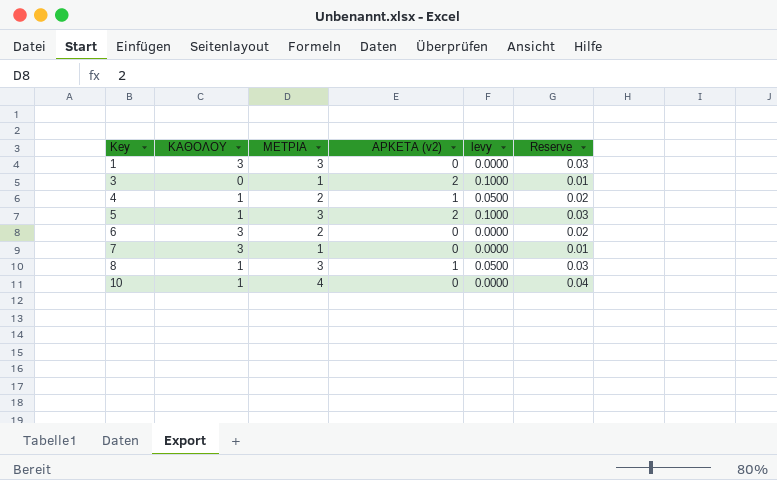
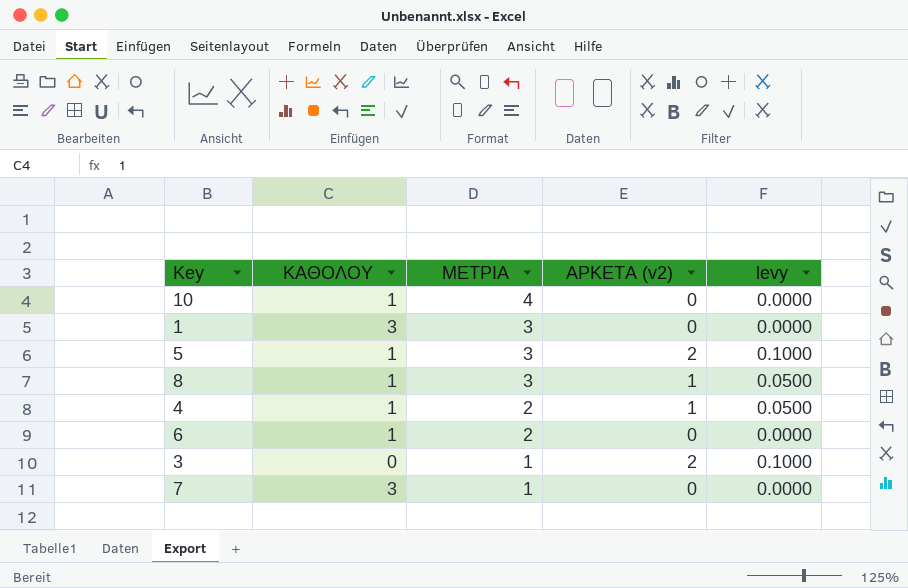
row order: Key ascending -> ΜΕΤΡΙΑ descending
column Reserve | formula: [ΜΕΤΡΙΑ] * 0.01 -> none
6 | ΚΑΘΟΛΟΥ: 3 -> 1

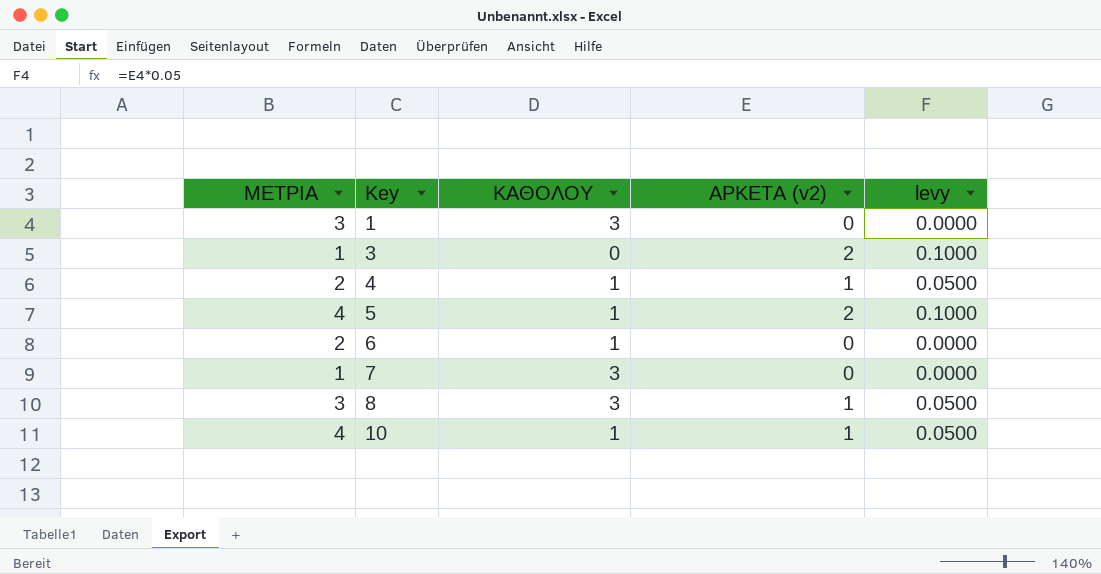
row order: ΜΕΤΡΙΑ descending -> Key ascending
column ΜΕΤΡΙΑ | position: 3 -> 1
5 | ΜΕΤΡΙΑ: 3 -> 4
8 | ΚΑΘΟΛΟΥ: 1 -> 3
10 | ΑΡΚΕΤΑ (v2): 0 -> 1
10 | levy: 0.0000 -> 0.0500

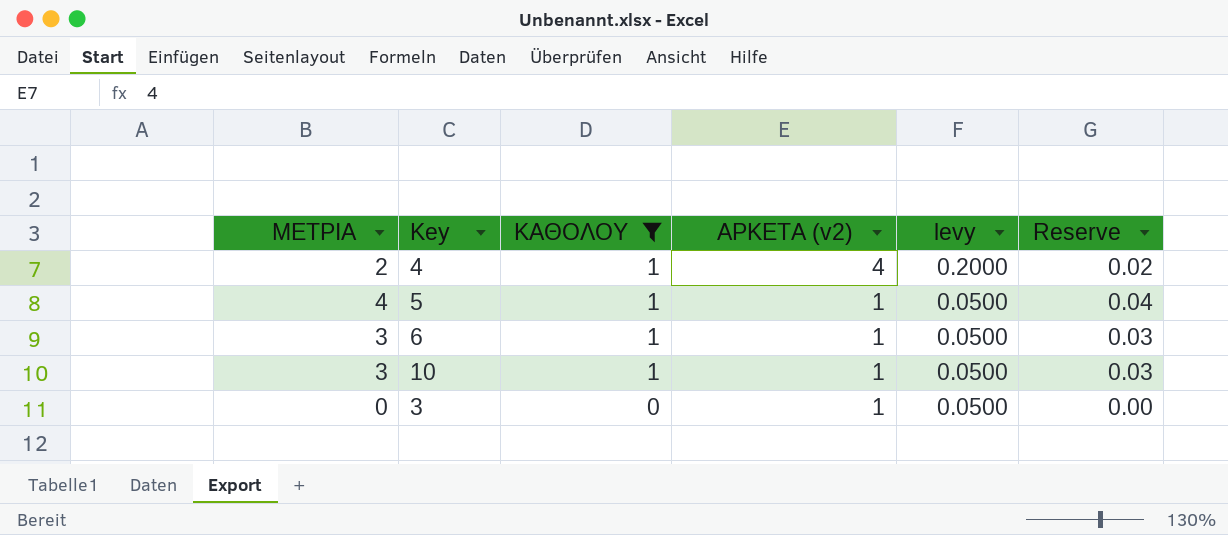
filter: none -> ΚΑΘΟΛΟΥ != 3
row order: Key ascending -> ΚΑΘΟΛΟΥ descending
column Reserve | formula: none -> [ΜΕΤΡΙΑ] * 0.01
4 | ΑΡΚΕΤΑ (v2): 1 -> 4
4 | levy: 0.0500 -> 0.2000
5 | ΑΡΚΕΤΑ (v2): 2 -> 1
5 | levy: 0.1000 -> 0.0500
6 | ΜΕΤΡΙΑ: 2 -> 3
6 | ΑΡΚΕΤΑ (v2): 0 -> 1
6 | levy: 0.0000 -> 0.0500
10 | ΜΕΤΡΙΑ: 4 -> 3
3 | ΜΕΤΡΙΑ: 1 -> 0
3 | ΑΡΚΕΤΑ (v2): 2 -> 1
3 | levy: 0.1000 -> 0.0500

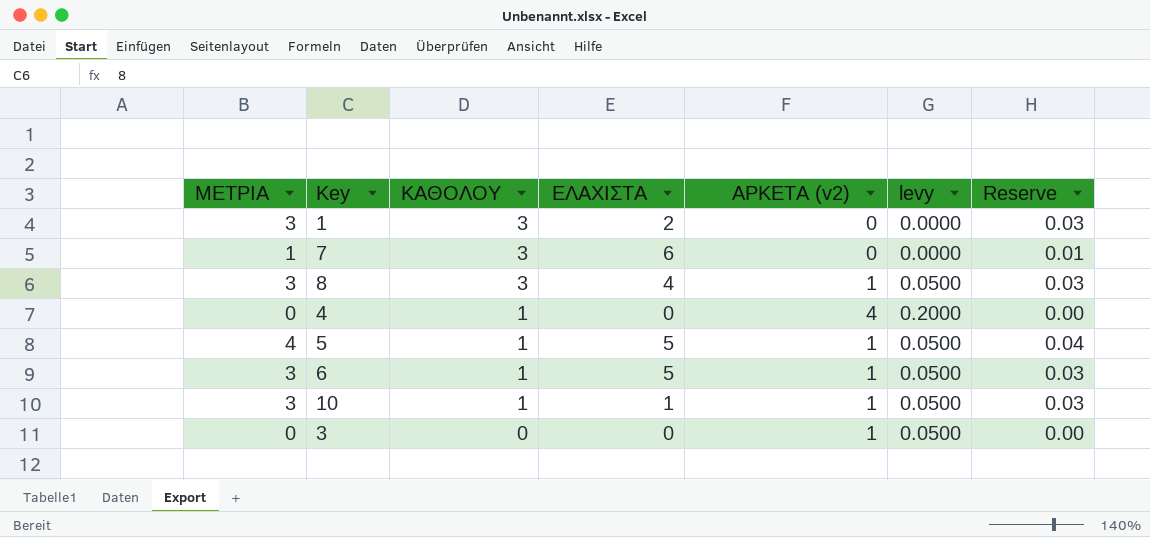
filter: ΚΑΘΟΛΟΥ != 3 -> none
column ΕΛΑΧΙΣΤΑ | position: none -> 4
4 | ΜΕΤΡΙΑ: 2 -> 0
4 | Reserve: 0.02 -> 0.00

